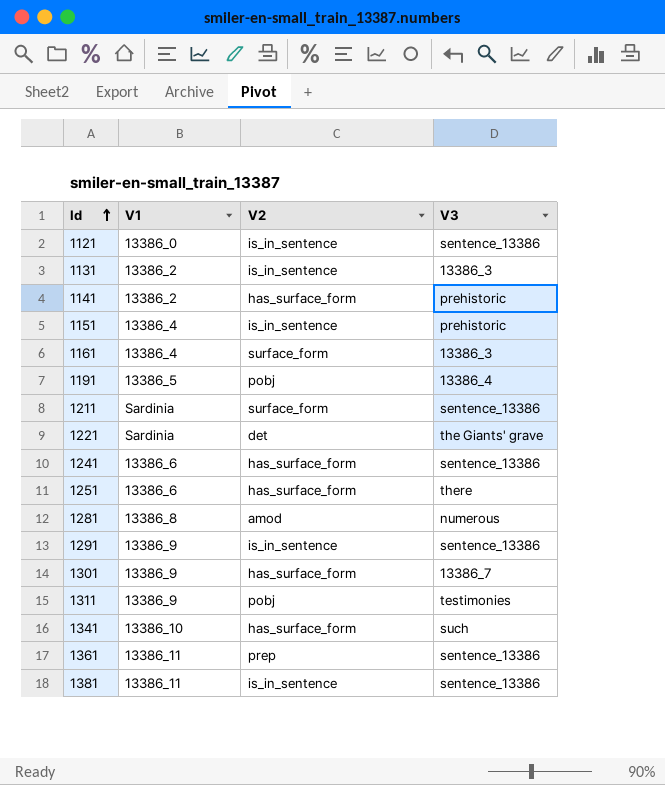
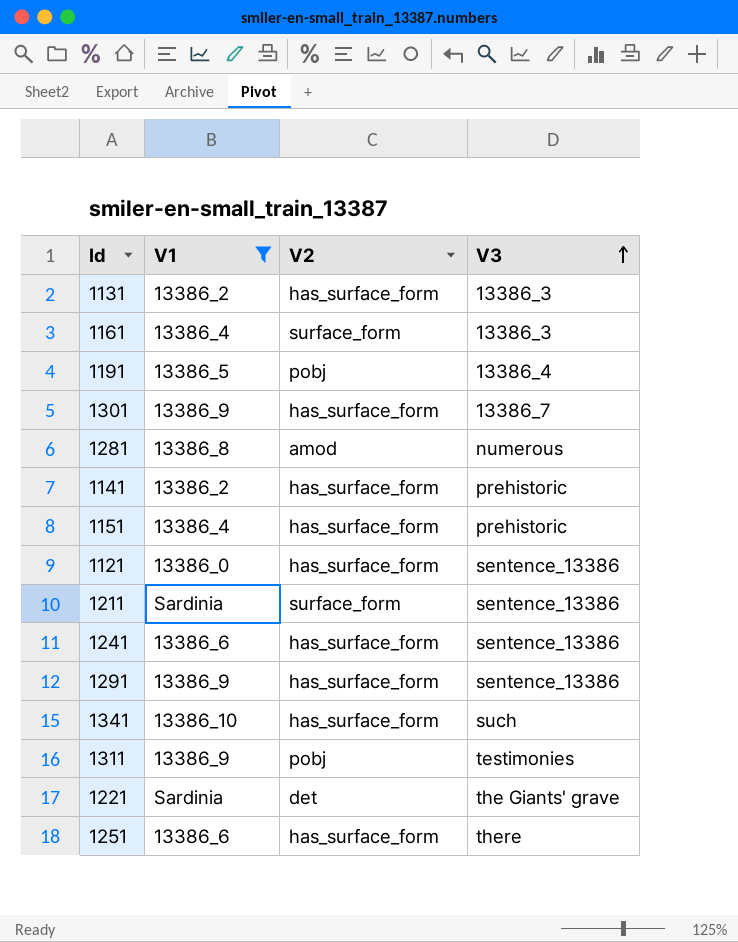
filter: none -> V1 != 13386_11
row order: Id ascending -> V3 ascending
1131 | V2: is_in_sentence -> has_surface_form
1151 | V2: is_in_sentence -> has_surface_form
1121 | V2: is_in_sentence -> has_surface_form
1291 | V2: is_in_sentence -> has_surface_form

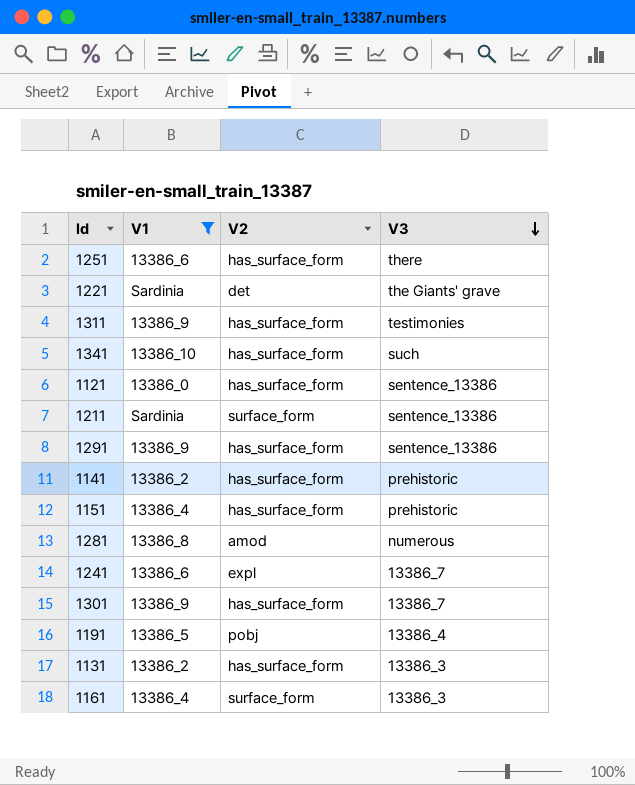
row order: V3 ascending -> V3 descending
1311 | V2: pobj -> has_surface_form
1241 | V2: has_surface_form -> expl
1241 | V3: sentence_13386 -> 13386_7

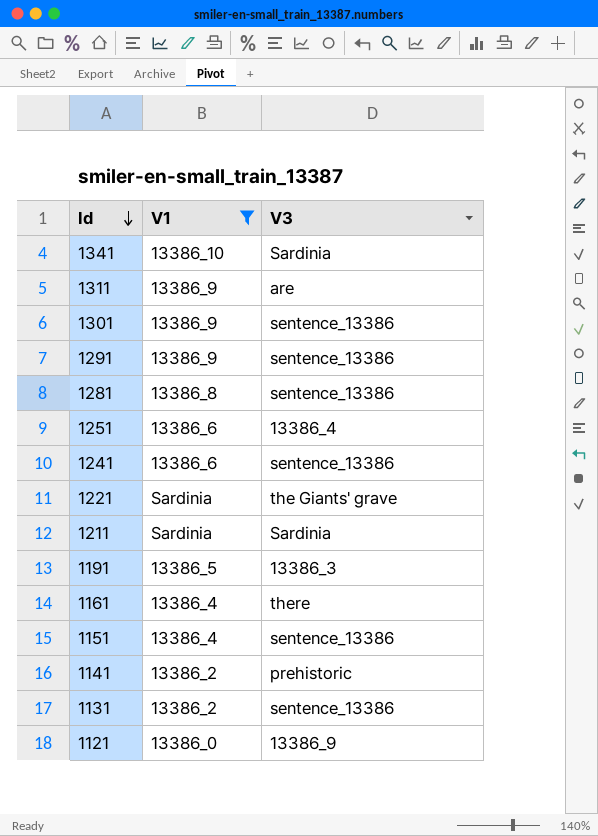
row order: V3 descending -> Id descending
column V2 | position: 3 -> none
1341 | V3: such -> Sardinia
1311 | V3: testimonies -> are
1301 | V3: 13386_7 -> sentence_13386
1281 | V3: numerous -> sentence_13386
1251 | V3: there -> 13386_4
1241 | V3: 13386_7 -> sentence_13386
1211 | V3: sentence_13386 -> Sardinia
1191 | V3: 13386_4 -> 13386_3
1161 | V3: 13386_3 -> there
1151 | V3: prehistoric -> sentence_13386
1131 | V3: 13386_3 -> sentence_13386
1121 | V3: sentence_13386 -> 13386_9

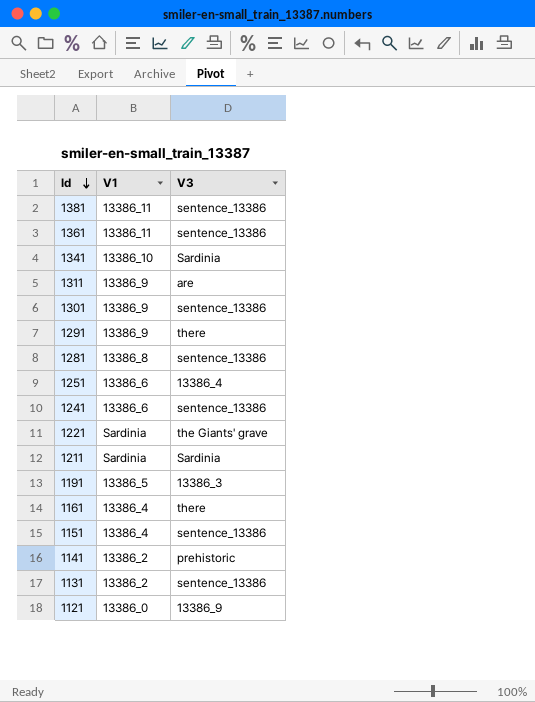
filter: V1 != 13386_11 -> none
1291 | V3: sentence_13386 -> there

